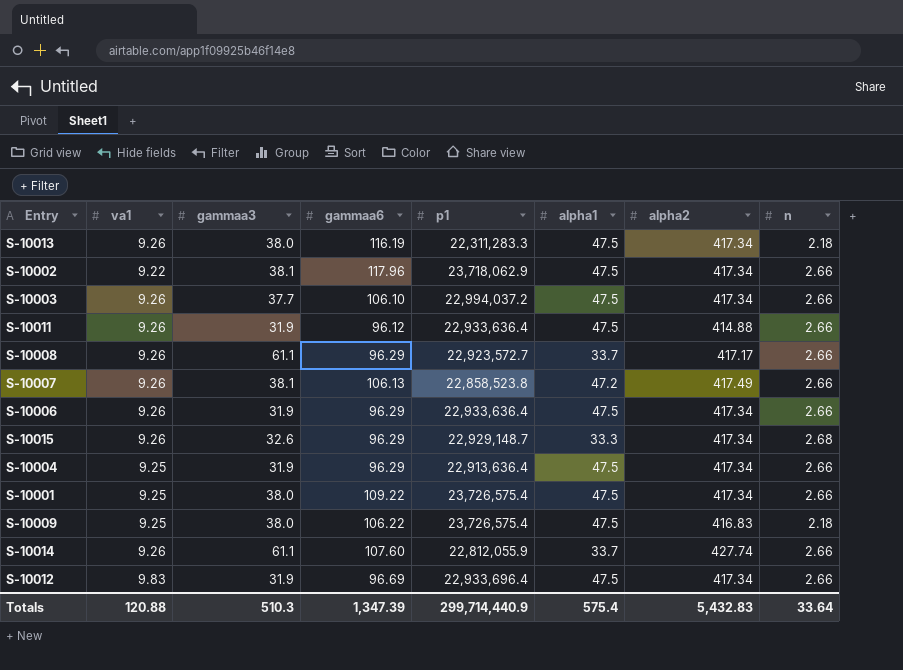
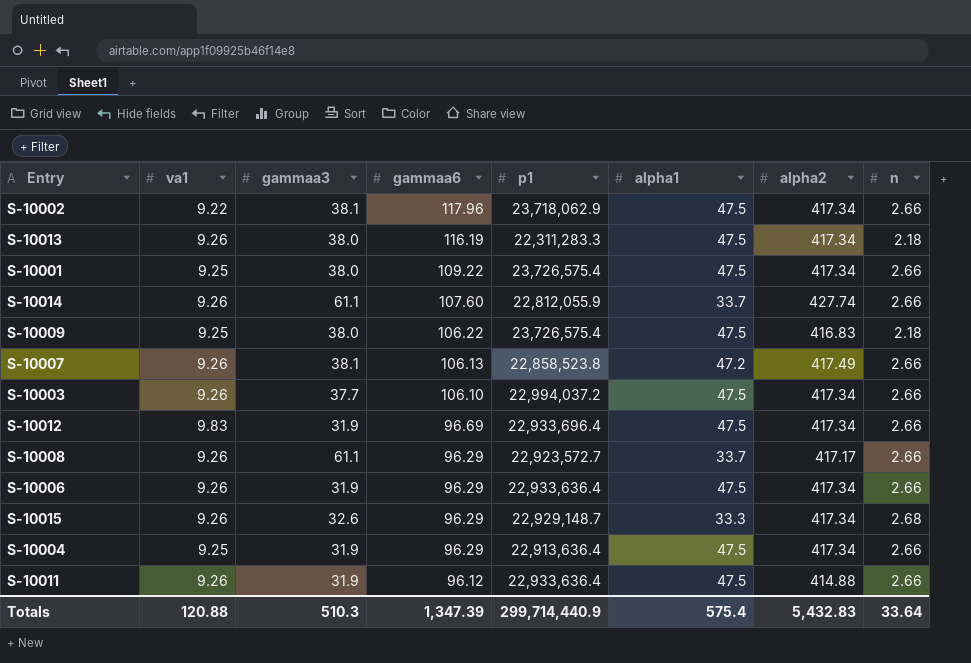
row order: none -> gammaa6 descending

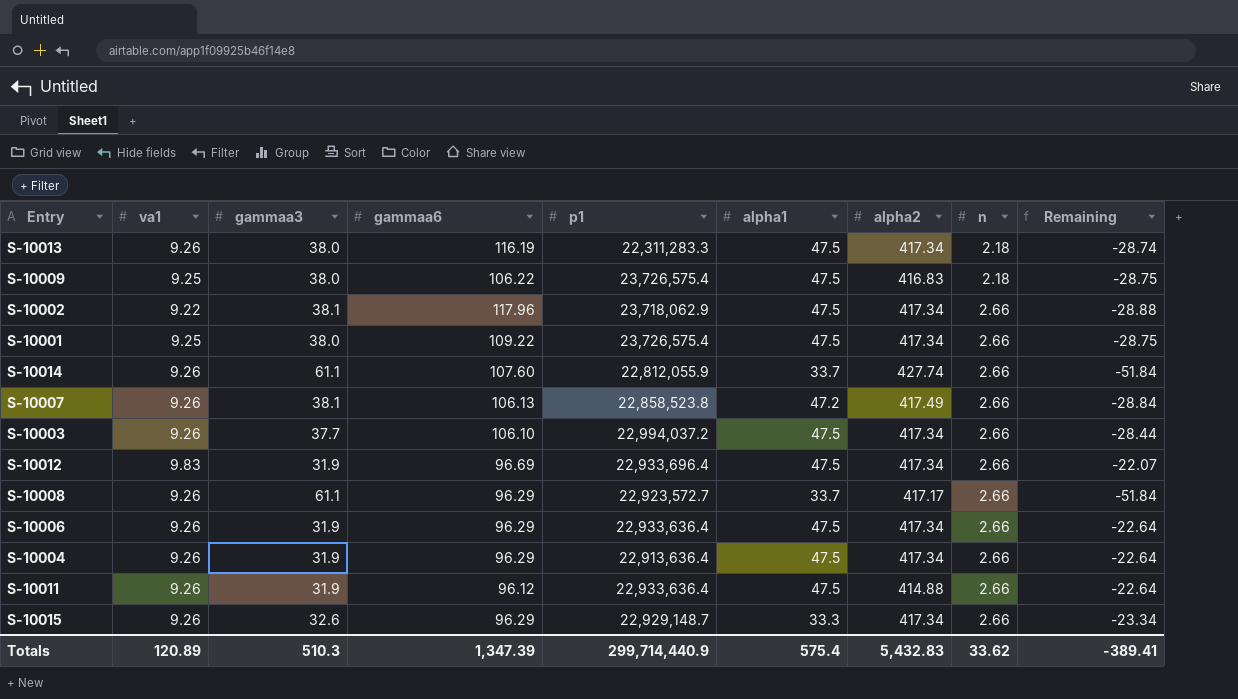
row order: gammaa6 descending -> n ascending
column Remaining | formula: none -> [va1] - [gammaa3]
S-10004 | va1: 9.25 -> 9.26
S-10015 | n: 2.68 -> 2.66
Totals | va1: 120.88 -> 120.89
Totals | n: 33.64 -> 33.62

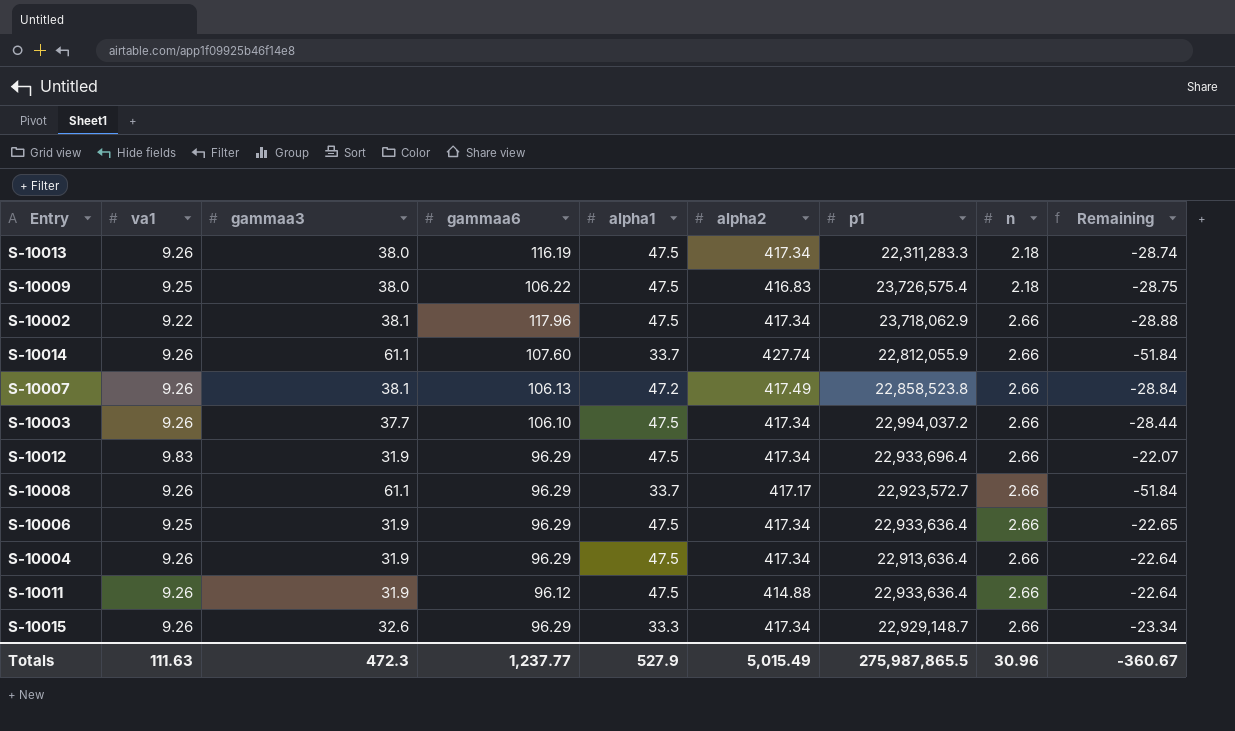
column p1 | position: 5 -> 7
row S-10001: 9.25 | 38.0 | 109.22 | 23,726,575.4 | 47.5 | 417.34 | 2.66 | -28.75 -> none
S-10012 | gammaa6: 96.69 -> 96.29
S-10006 | va1: 9.26 -> 9.25
S-10006 | Remaining: -22.64 -> -22.65
Totals | va1: 120.89 -> 111.63
Totals | gammaa3: 510.3 -> 472.3
Totals | gammaa6: 1,347.39 -> 1,237.77
Totals | alpha1: 575.4 -> 527.9
Totals | alpha2: 5,432.83 -> 5,015.49
Totals | p1: 299,714,440.9 -> 275,987,865.5
Totals | n: 33.62 -> 30.96
Totals | Remaining: -389.41 -> -360.67

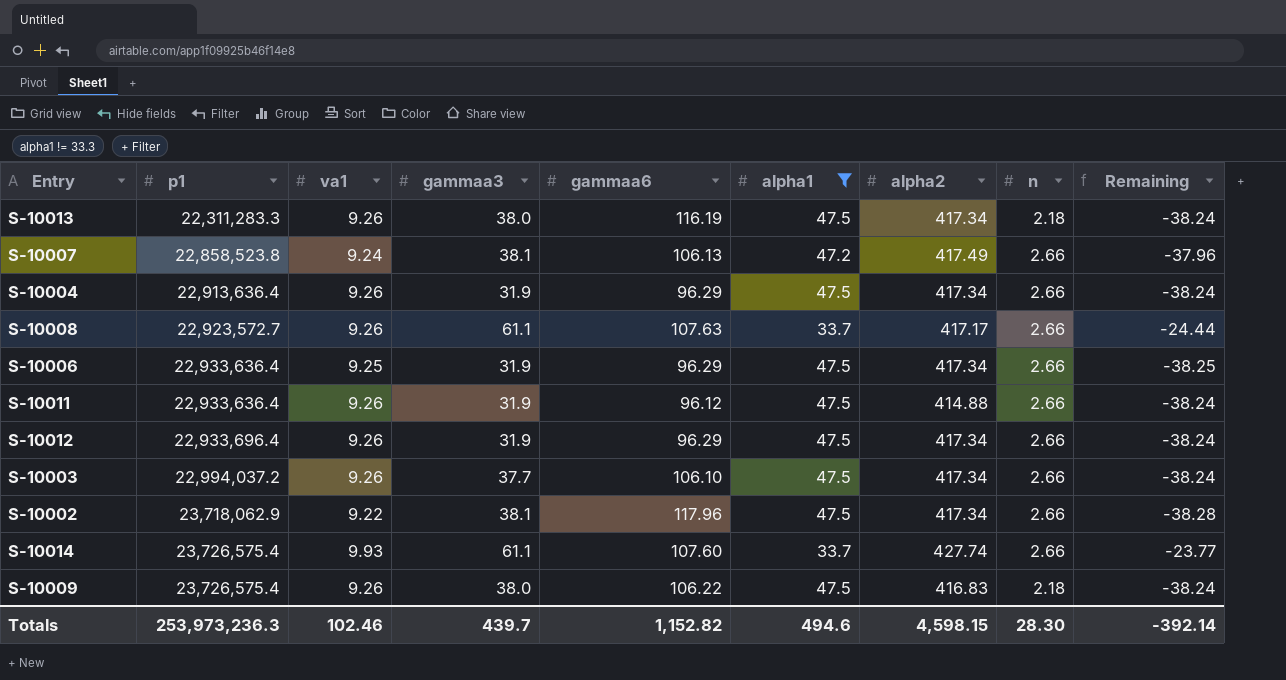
filter: none -> alpha1 != 33.3
row order: n ascending -> p1 ascending
column p1 | position: 7 -> 2
column Remaining | formula: [va1] - [gammaa3] -> [va1] - [alpha1]
S-10007 | va1: 9.26 -> 9.24
S-10008 | gammaa6: 96.29 -> 107.63
S-10012 | va1: 9.83 -> 9.26
S-10014 | p1: 22,812,055.9 -> 23,726,575.4
S-10014 | va1: 9.26 -> 9.93
S-10009 | va1: 9.25 -> 9.26
Totals | p1: 275,987,865.5 -> 253,973,236.3
Totals | va1: 111.63 -> 102.46
Totals | gammaa3: 472.3 -> 439.7
Totals | gammaa6: 1,237.77 -> 1,152.82
Totals | alpha1: 527.9 -> 494.6
Totals | alpha2: 5,015.49 -> 4,598.15
Totals | n: 30.96 -> 28.30
Totals | Remaining: -360.67 -> -392.14

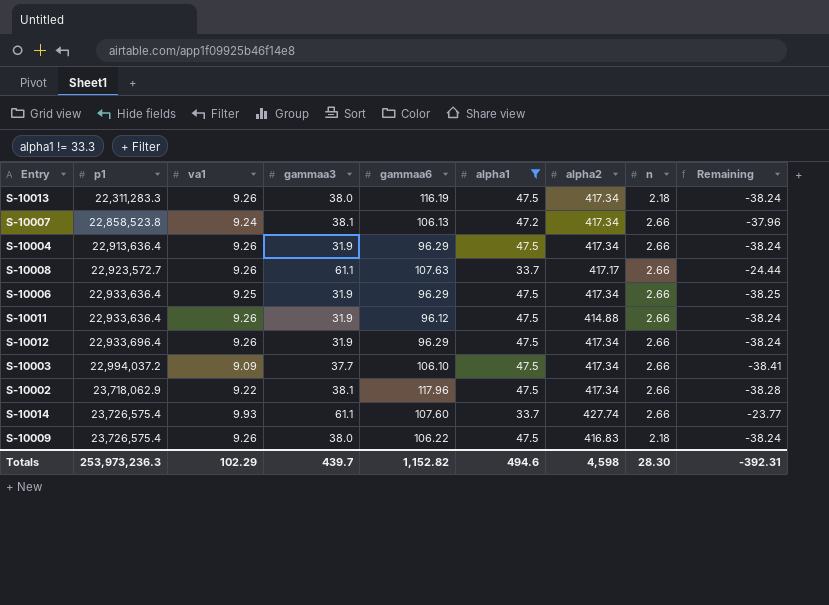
S-10007 | alpha2: 417.49 -> 417.34
S-10003 | va1: 9.26 -> 9.09
S-10003 | Remaining: -38.24 -> -38.41
Totals | va1: 102.46 -> 102.29
Totals | alpha2: 4,598.15 -> 4,598
Totals | Remaining: -392.14 -> -392.31

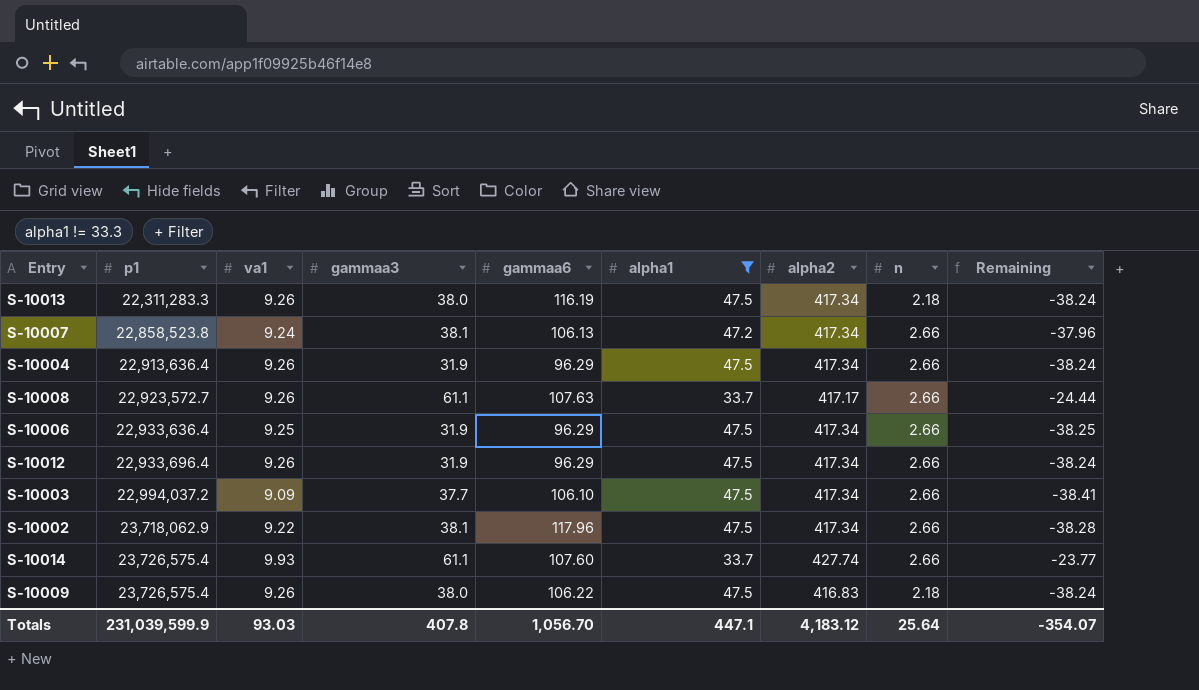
row S-10011: 22,933,636.4 | 9.26 | 31.9 | 96.12 | 47.5 | 414.88 | 2.66 | -38.24 -> none
Totals | p1: 253,973,236.3 -> 231,039,599.9
Totals | va1: 102.29 -> 93.03
Totals | gammaa3: 439.7 -> 407.8
Totals | gammaa6: 1,152.82 -> 1,056.70
Totals | alpha1: 494.6 -> 447.1
Totals | alpha2: 4,598 -> 4,183.12
Totals | n: 28.30 -> 25.64
Totals | Remaining: -392.31 -> -354.07

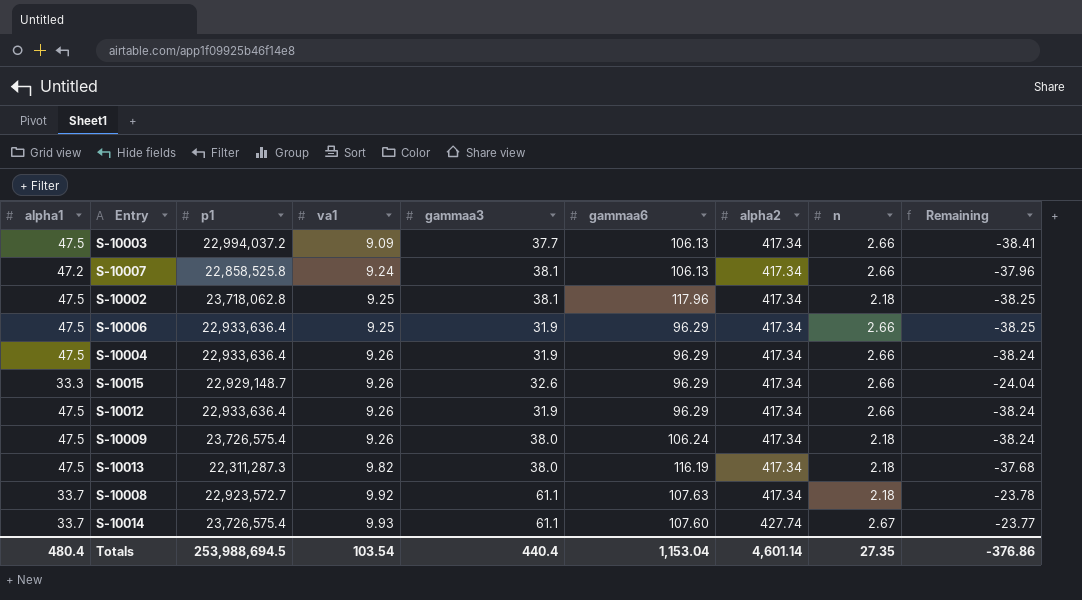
filter: alpha1 != 33.3 -> none
row order: p1 ascending -> va1 ascending
column alpha1 | position: 6 -> 1
S-10003 | gammaa6: 106.10 -> 106.13
S-10007 | p1: 22,858,523.8 -> 22,858,525.8
S-10002 | p1: 23,718,062.9 -> 23,718,062.8
S-10002 | va1: 9.22 -> 9.25
S-10002 | n: 2.66 -> 2.18
S-10002 | Remaining: -38.28 -> -38.25
S-10004 | p1: 22,913,636.4 -> 22,933,636.4
S-10012 | p1: 22,933,696.4 -> 22,933,636.4
S-10009 | gammaa6: 106.22 -> 106.24
S-10009 | alpha2: 416.83 -> 417.34
S-10013 | p1: 22,311,283.3 -> 22,311,287.3
S-10013 | va1: 9.26 -> 9.82
S-10013 | Remaining: -38.24 -> -37.68
S-10008 | va1: 9.26 -> 9.92
S-10008 | alpha2: 417.17 -> 417.34
S-10008 | n: 2.66 -> 2.18
S-10008 | Remaining: -24.44 -> -23.78
S-10014 | n: 2.66 -> 2.67
Totals | alpha1: 447.1 -> 480.4
Totals | p1: 231,039,599.9 -> 253,988,694.5
Totals | va1: 93.03 -> 103.54
Totals | gammaa3: 407.8 -> 440.4
Totals | gammaa6: 1,056.70 -> 1,153.04
Totals | alpha2: 4,183.12 -> 4,601.14
Totals | n: 25.64 -> 27.35
Totals | Remaining: -354.07 -> -376.86

